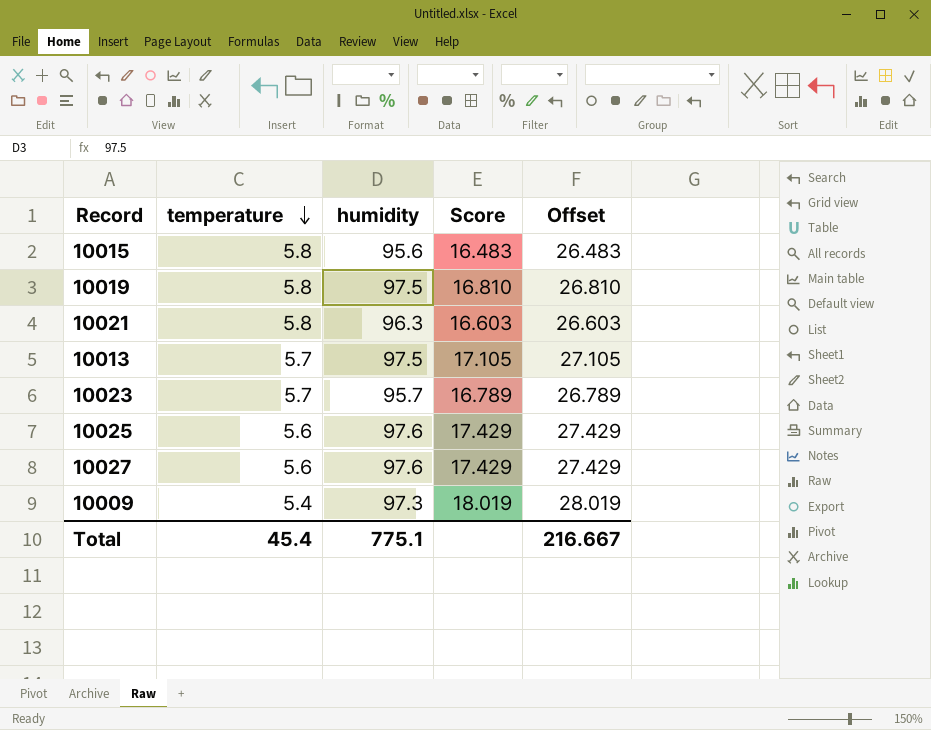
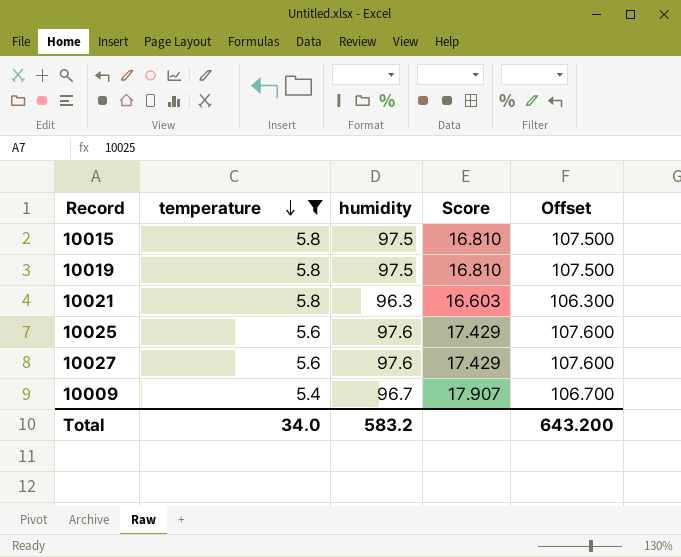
filter: none -> temperature != 5.7
column Offset | formula: [Score] + 10 -> [humidity] + 10
10015 | humidity: 95.6 -> 97.5
10015 | Score: 16.483 -> 16.810
10009 | humidity: 97.3 -> 96.7
10009 | Score: 18.019 -> 17.907
Total | temperature: 45.4 -> 34.0
Total | humidity: 775.1 -> 583.2
Total | Offset: 216.667 -> 643.200

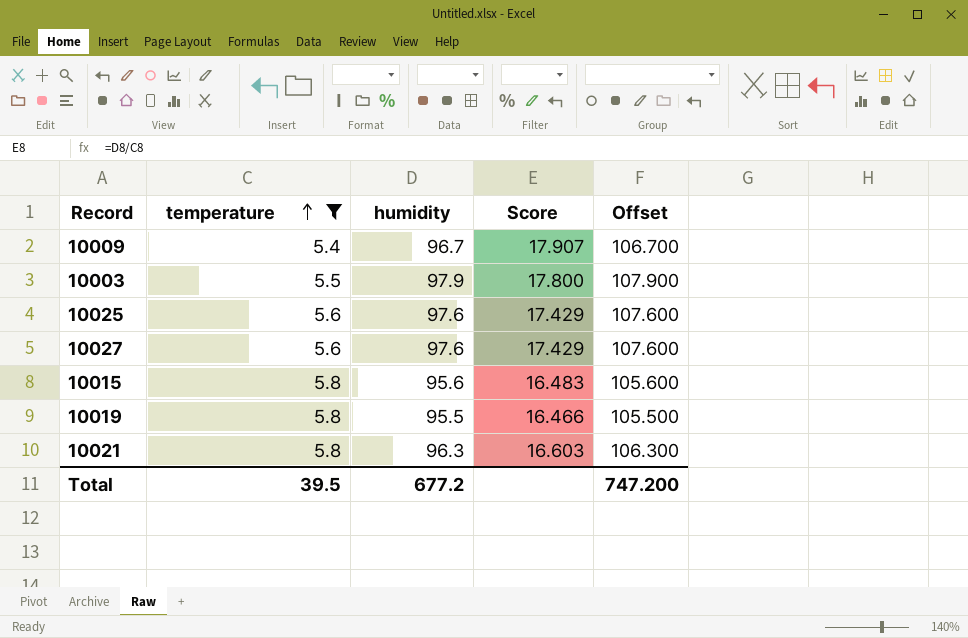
row order: temperature descending -> temperature ascending
row 10003: none -> 5.5 | 97.9 | 17.800 | 107.900
10015 | humidity: 97.5 -> 95.6
10015 | Score: 16.810 -> 16.483
10015 | Offset: 107.500 -> 105.600
10019 | humidity: 97.5 -> 95.5
10019 | Score: 16.810 -> 16.466
10019 | Offset: 107.500 -> 105.500
Total | temperature: 34.0 -> 39.5
Total | humidity: 583.2 -> 677.2
Total | Offset: 643.200 -> 747.200

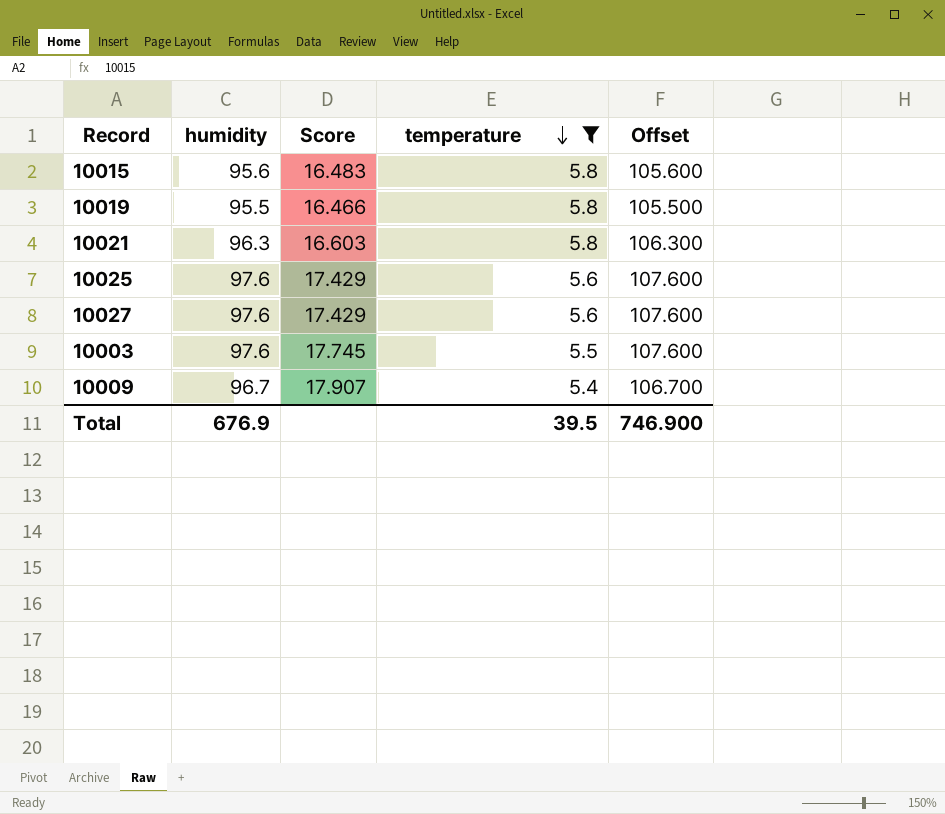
row order: temperature ascending -> temperature descending
column temperature | position: 2 -> 4
10003 | humidity: 97.9 -> 97.6
10003 | Score: 17.800 -> 17.745
10003 | Offset: 107.900 -> 107.600
Total | humidity: 677.2 -> 676.9
Total | Offset: 747.200 -> 746.900

